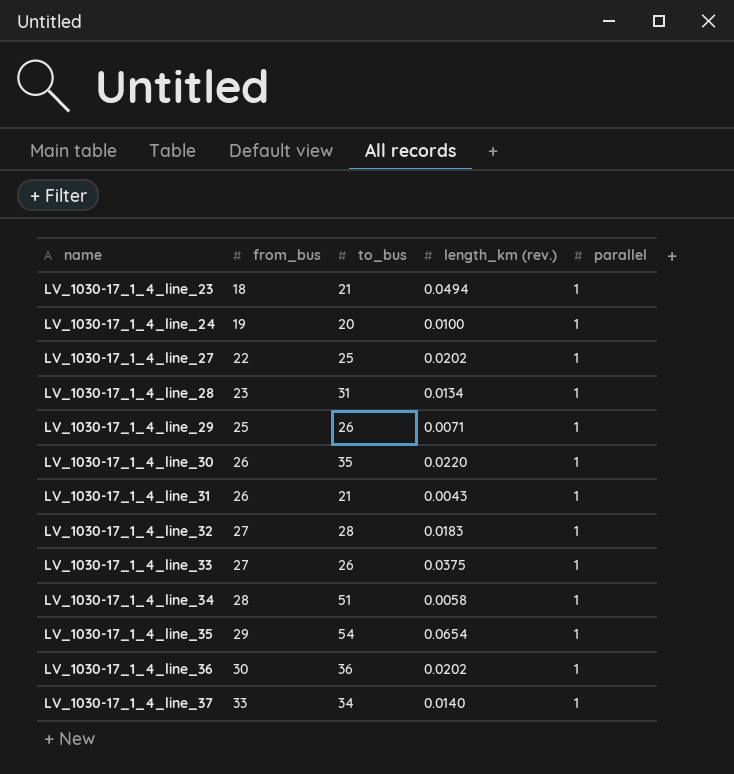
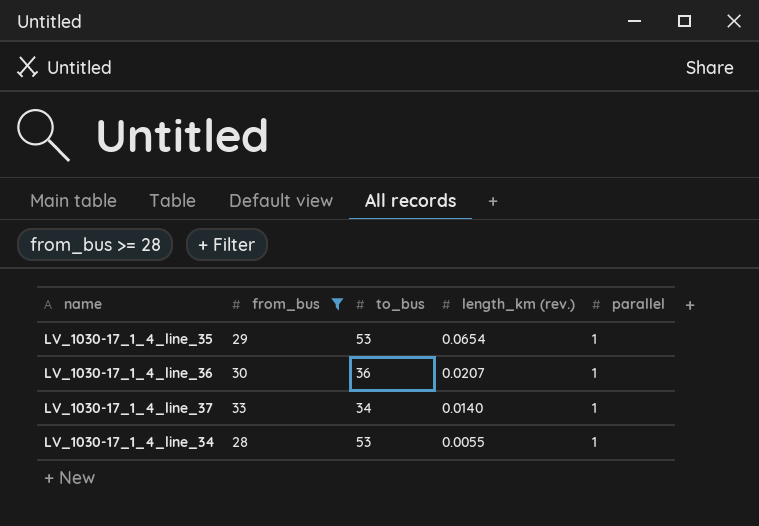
filter: none -> from_bus >= 28
row order: name ascending -> length_km (rev.) descending
LV_1030-17_1_4_line_35 | to_bus: 54 -> 53
LV_1030-17_1_4_line_36 | length_km (rev.): 0.0202 -> 0.0207
LV_1030-17_1_4_line_34 | to_bus: 51 -> 53
LV_1030-17_1_4_line_34 | length_km (rev.): 0.0058 -> 0.0055

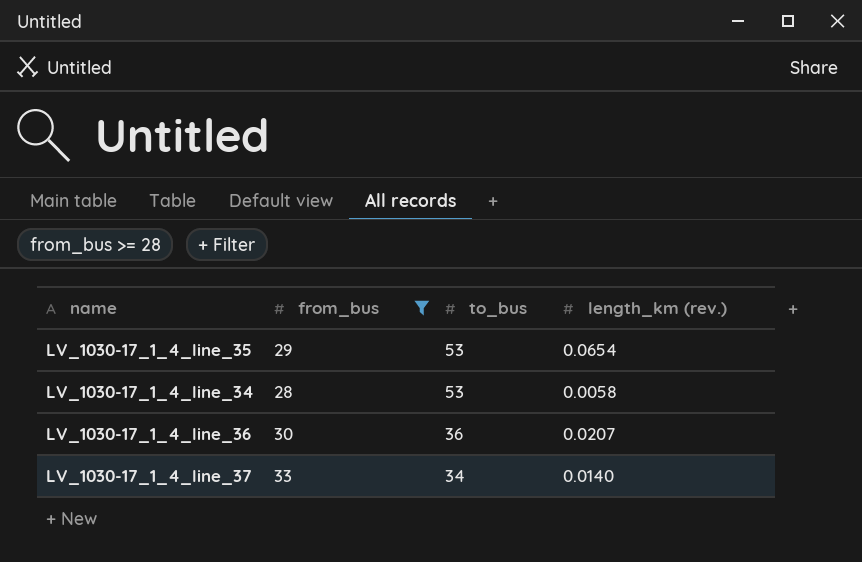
row order: length_km (rev.) descending -> to_bus descending
column parallel | position: 5 -> none
LV_1030-17_1_4_line_34 | length_km (rev.): 0.0055 -> 0.0058

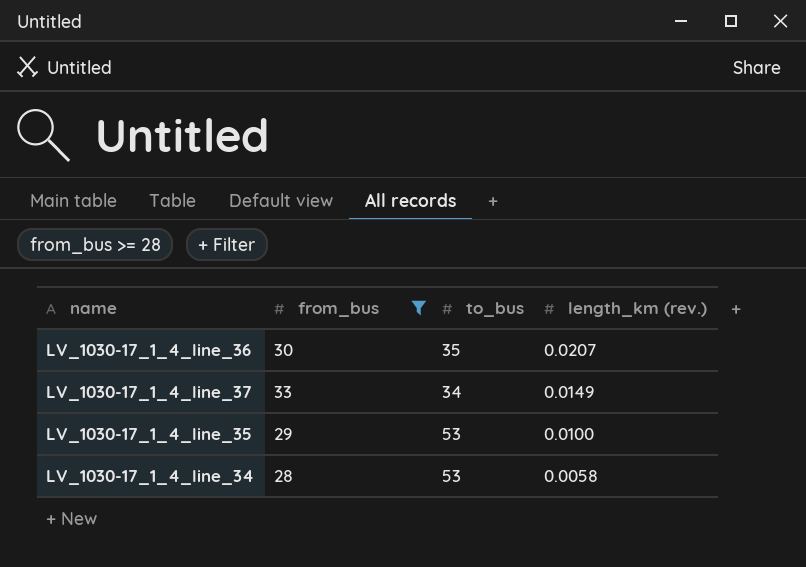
row order: to_bus descending -> length_km (rev.) descending
LV_1030-17_1_4_line_36 | to_bus: 36 -> 35
LV_1030-17_1_4_line_37 | length_km (rev.): 0.0140 -> 0.0149
LV_1030-17_1_4_line_35 | length_km (rev.): 0.0654 -> 0.0100

